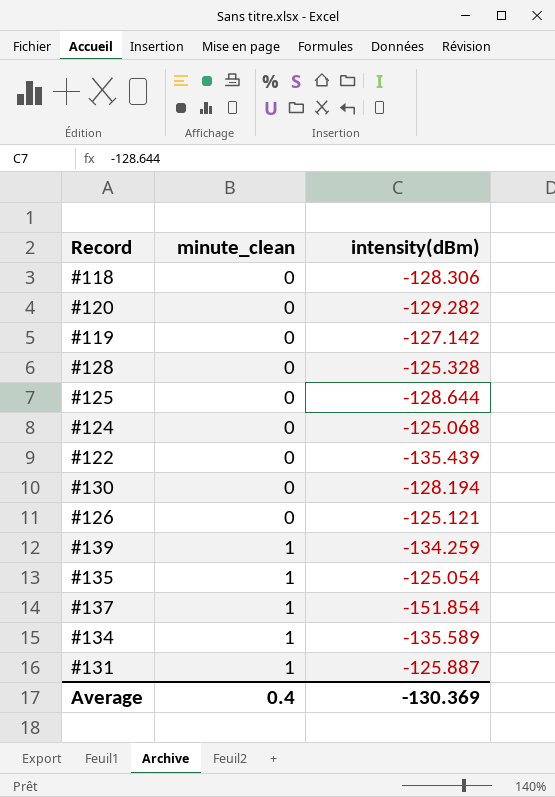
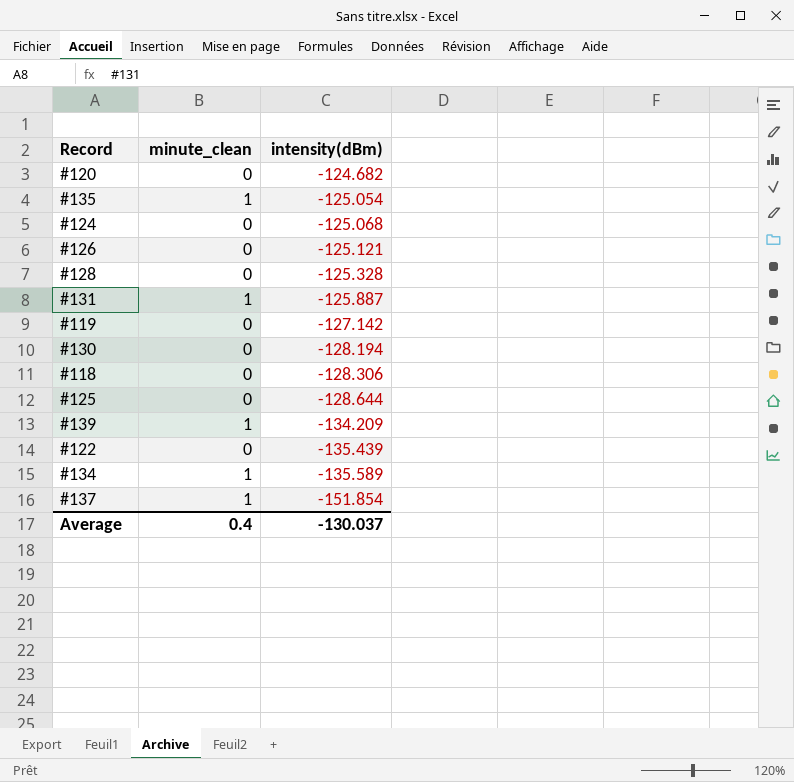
row order: minute_clean ascending -> intensity(dBm) descending
#120 | intensity(dBm): -129.282 -> -124.682
#139 | intensity(dBm): -134.259 -> -134.209
Average | intensity(dBm): -130.369 -> -130.037

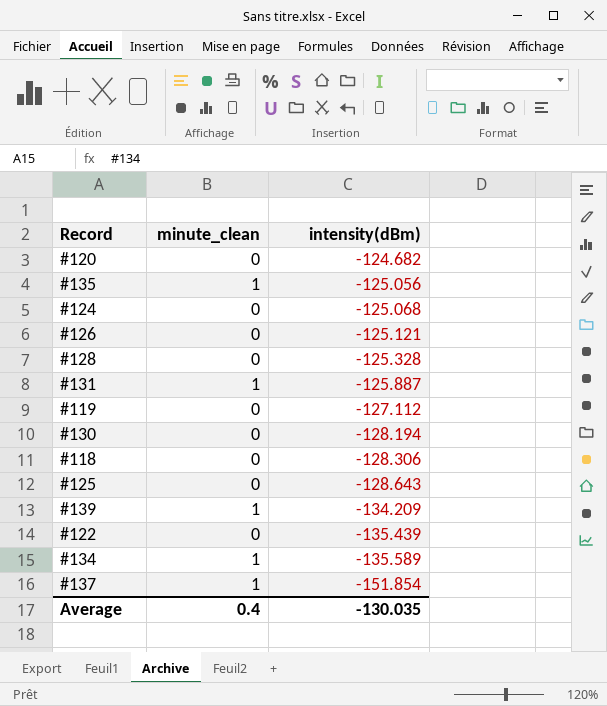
#135 | intensity(dBm): -125.054 -> -125.056
#119 | intensity(dBm): -127.142 -> -127.112
#125 | intensity(dBm): -128.644 -> -128.643
Average | intensity(dBm): -130.037 -> -130.035

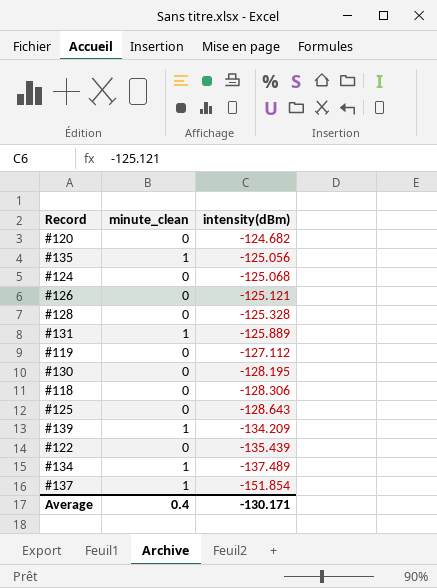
#131 | intensity(dBm): -125.887 -> -125.889
#130 | intensity(dBm): -128.194 -> -128.195
#134 | intensity(dBm): -135.589 -> -137.489
Average | intensity(dBm): -130.035 -> -130.171

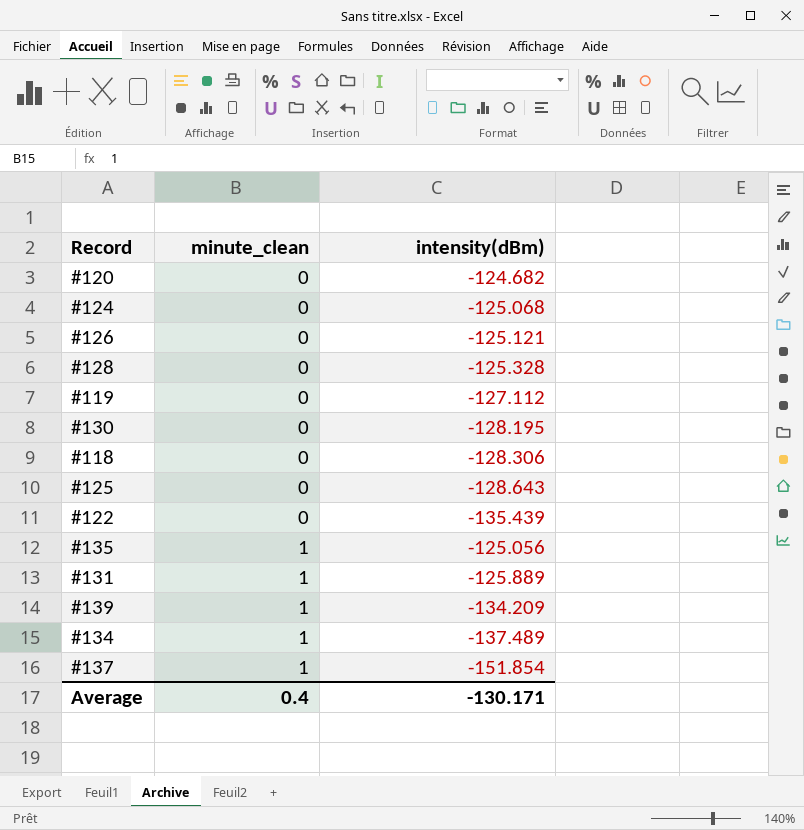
row order: intensity(dBm) descending -> minute_clean ascending

